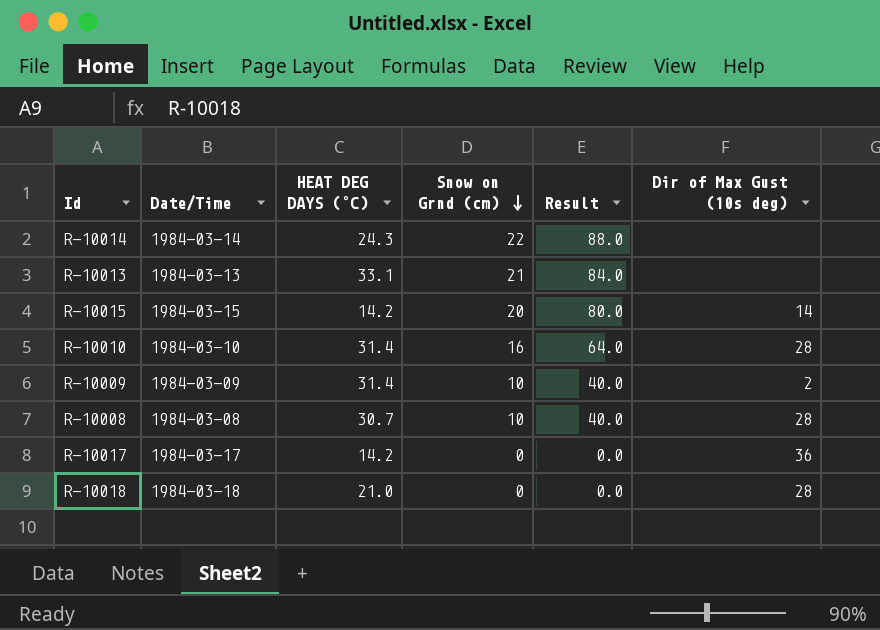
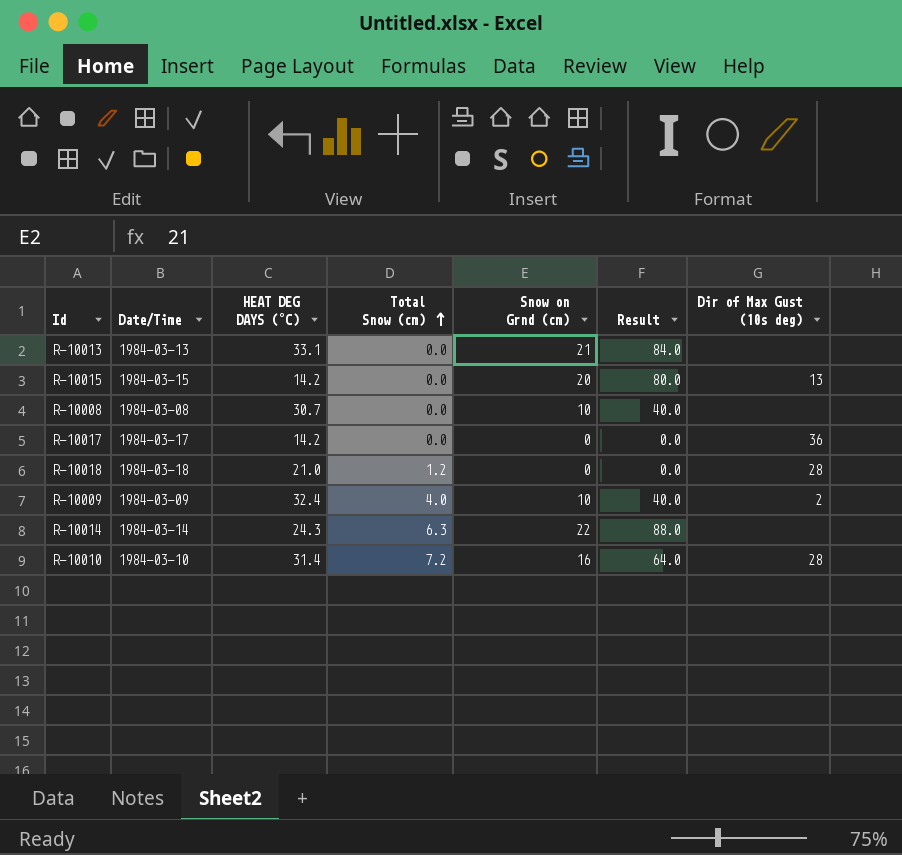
row order: Snow on Grnd (cm) descending -> Total Snow (cm) ascending
column Total Snow (cm) | position: none -> 4
R-10015 | Dir of Max Gust (10s deg): 14 -> 13
R-10008 | Dir of Max Gust (10s deg): 28 -> none
R-10009 | HEAT DEG DAYS (°C): 31.4 -> 32.4

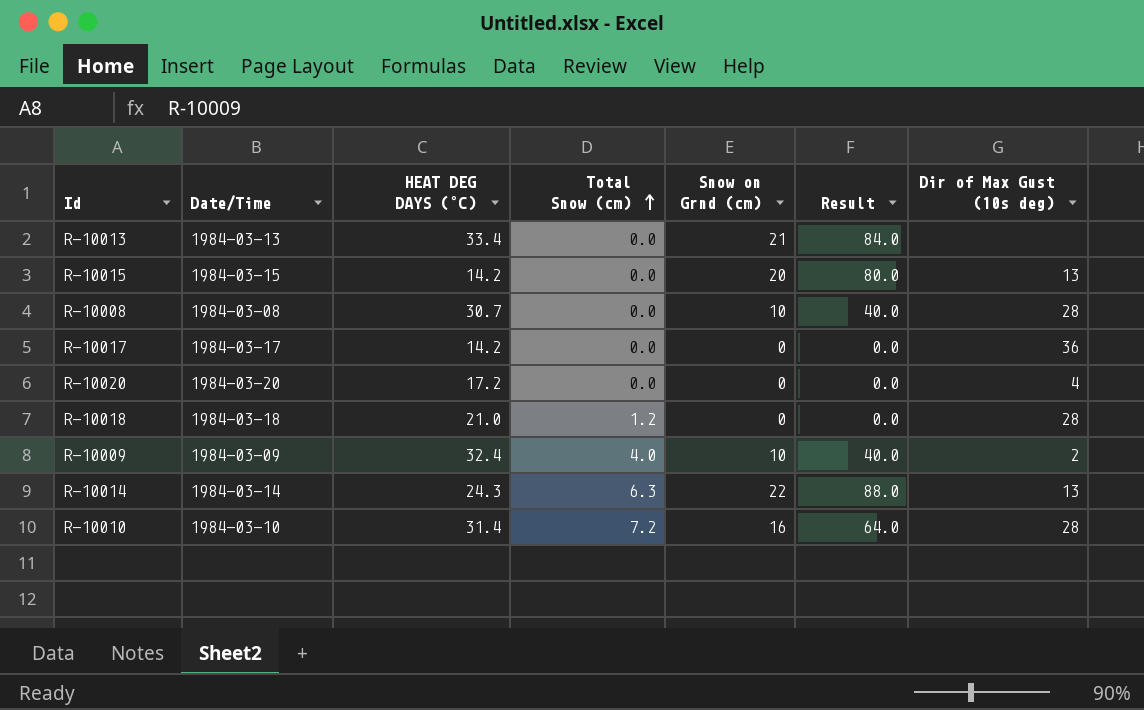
R-10013 | HEAT DEG DAYS (°C): 33.1 -> 33.4
R-10008 | Dir of Max Gust (10s deg): none -> 28
row R-10020: none -> 1984-03-20 | 17.2 | 0.0 | 0 | 0.0 | 4
R-10014 | Dir of Max Gust (10s deg): none -> 13

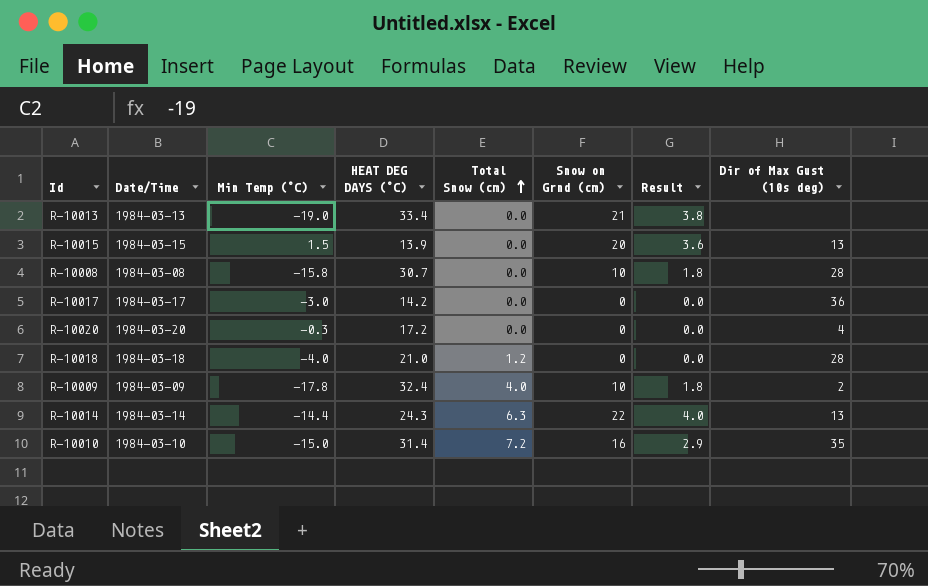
column Min Temp (°C) | position: none -> 3
column Result | formula: [Snow on Grnd (cm)] * 4 -> [Snow on Grnd (cm)] * 0.18
R-10015 | HEAT DEG DAYS (°C): 14.2 -> 13.9
R-10010 | Dir of Max Gust (10s deg): 28 -> 35

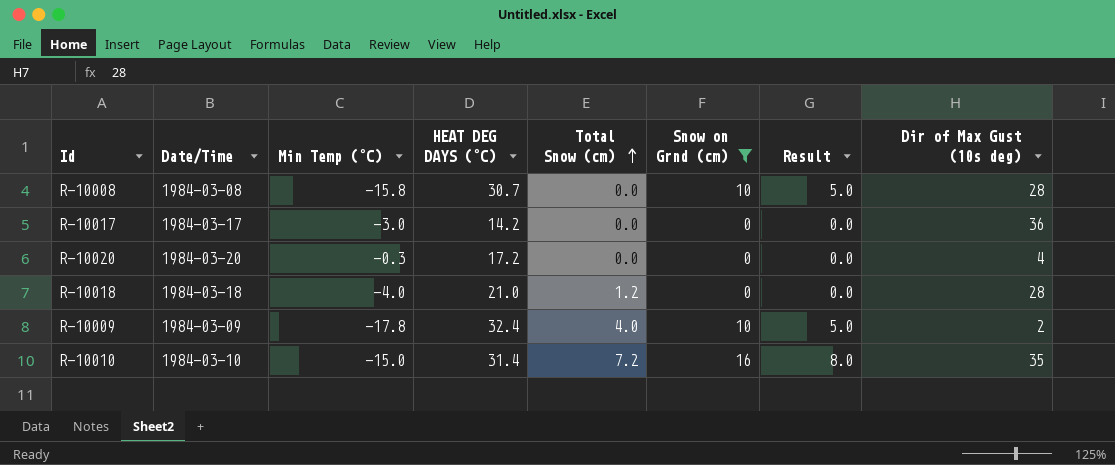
filter: none -> Snow on Grnd (cm) <= 16
column Result | formula: [Snow on Grnd (cm)] * 0.18 -> [Snow on Grnd (cm)] * 0.5

